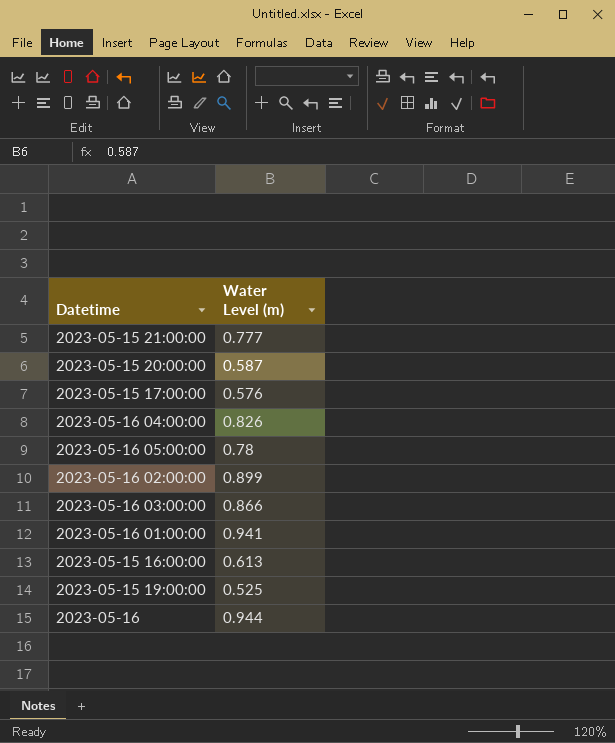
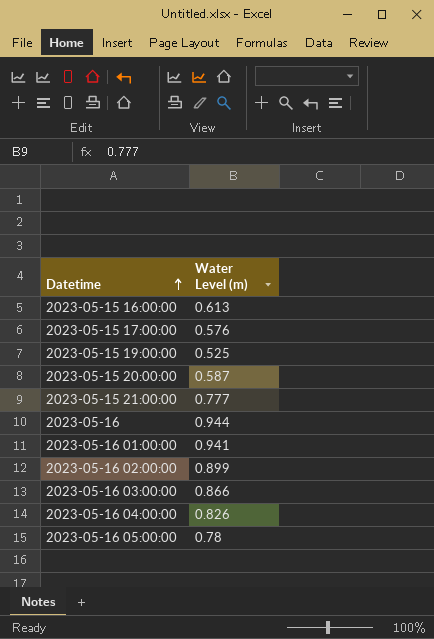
row order: none -> Datetime ascending

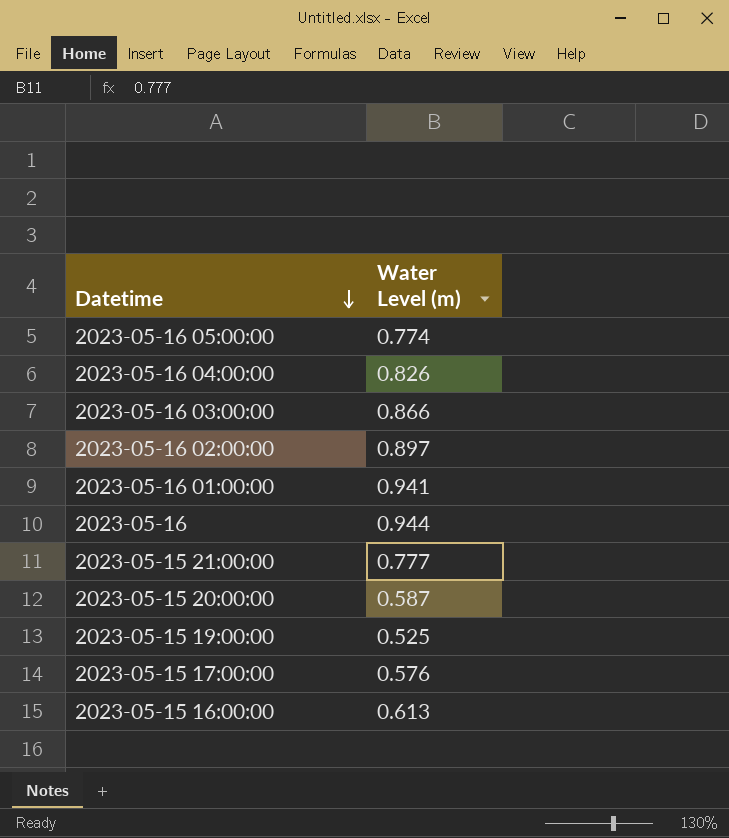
row order: Datetime ascending -> Datetime descending
2023-05-16 05:00:00 | Water Level (m): 0.78 -> 0.774
2023-05-16 02:00:00 | Water Level (m): 0.899 -> 0.897

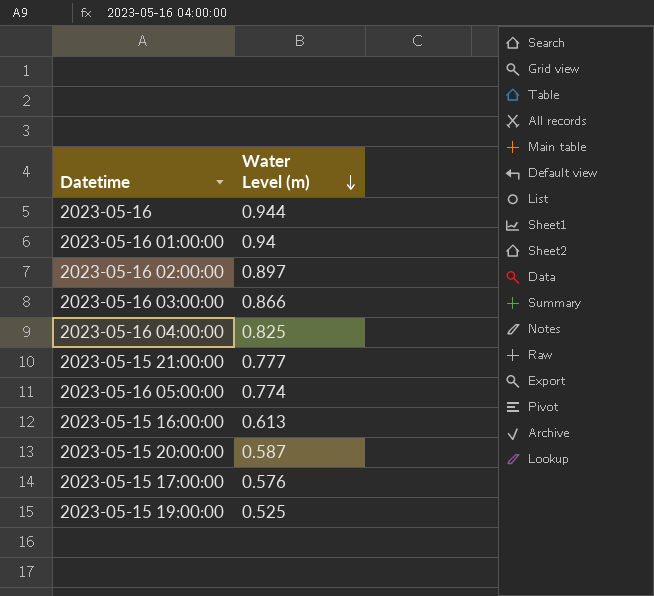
row order: Datetime descending -> Water Level (m) descending
2023-05-16 01:00:00 | Water Level (m): 0.941 -> 0.94
2023-05-16 04:00:00 | Water Level (m): 0.826 -> 0.825

